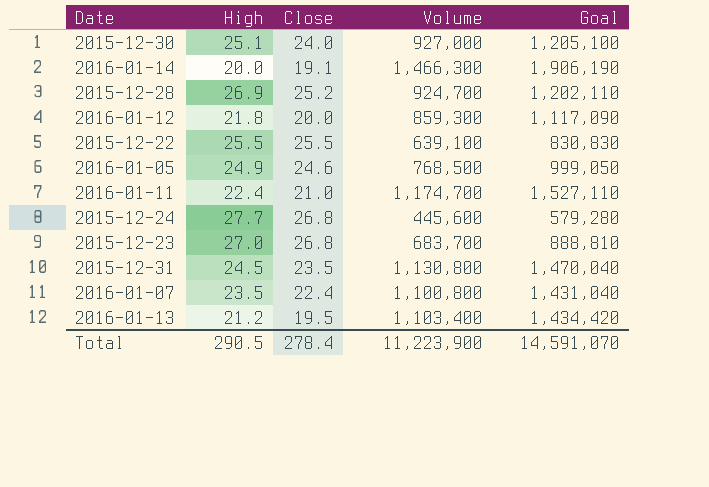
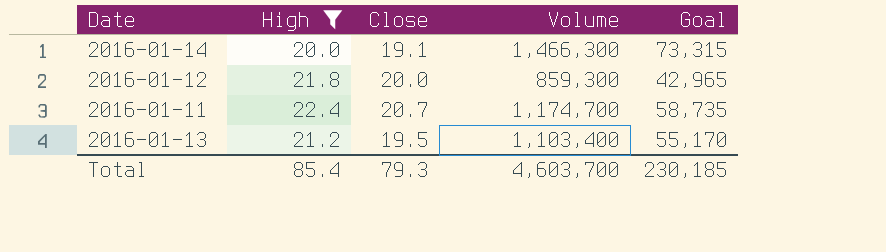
filter: none -> High <= 22.4
column Goal | formula: [Volume] * 1.3 -> [Volume] * 0.05
2016-01-11 | Close: 21.0 -> 20.7
Total | High: 290.5 -> 85.4
Total | Close: 278.4 -> 79.3
Total | Volume: 11,223,900 -> 4,603,700
Total | Goal: 14,591,070 -> 230,185

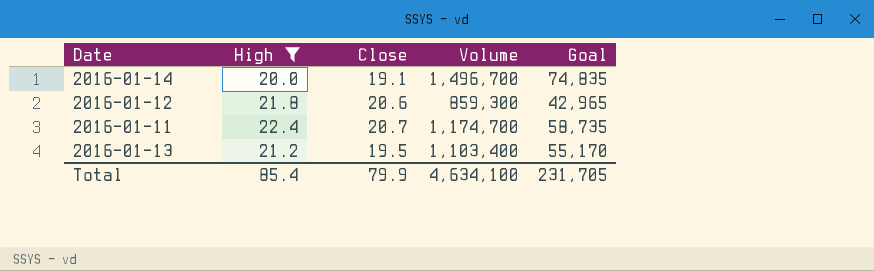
2016-01-14 | Volume: 1,466,300 -> 1,496,700
2016-01-14 | Goal: 73,315 -> 74,835
2016-01-12 | Close: 20.0 -> 20.6
Total | Close: 79.3 -> 79.9
Total | Volume: 4,603,700 -> 4,634,100
Total | Goal: 230,185 -> 231,705

